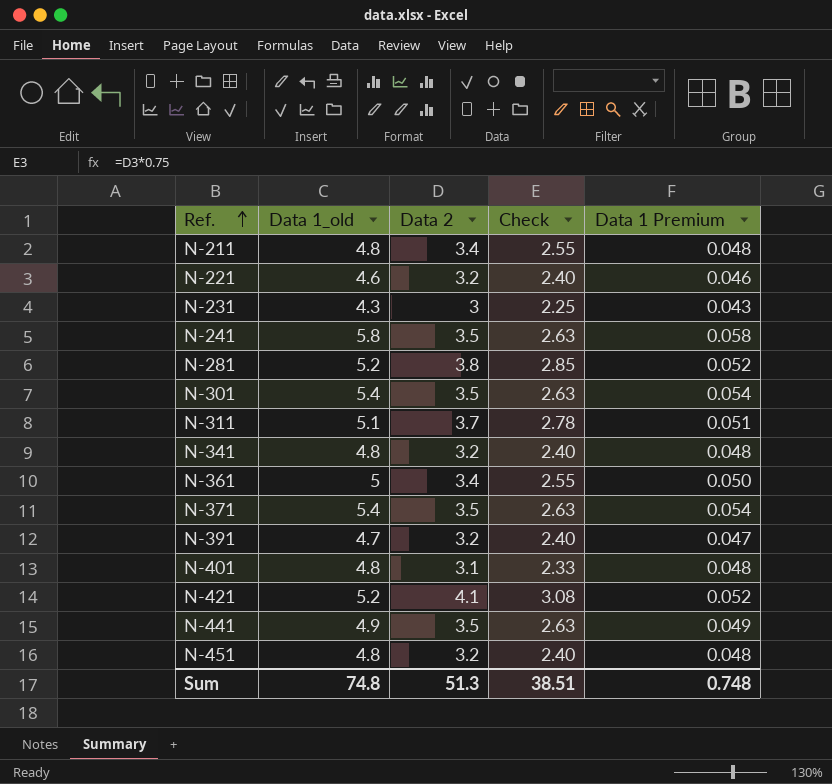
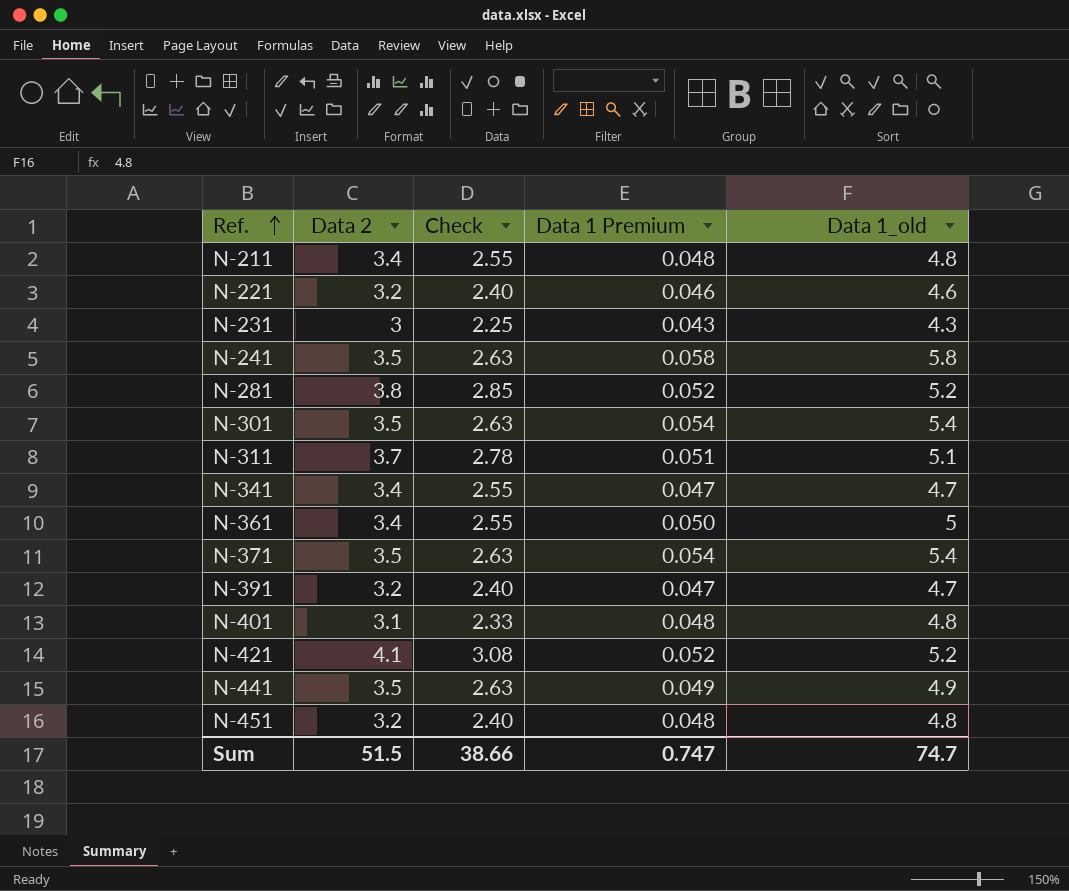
column Data 1_old | position: 2 -> 5
N-341 | Data 2: 3.2 -> 3.4
N-341 | Check: 2.40 -> 2.55
N-341 | Data 1 Premium: 0.048 -> 0.047
N-341 | Data 1_old: 4.8 -> 4.7
Sum | Data 2: 51.3 -> 51.5
Sum | Check: 38.51 -> 38.66
Sum | Data 1 Premium: 0.748 -> 0.747
Sum | Data 1_old: 74.8 -> 74.7

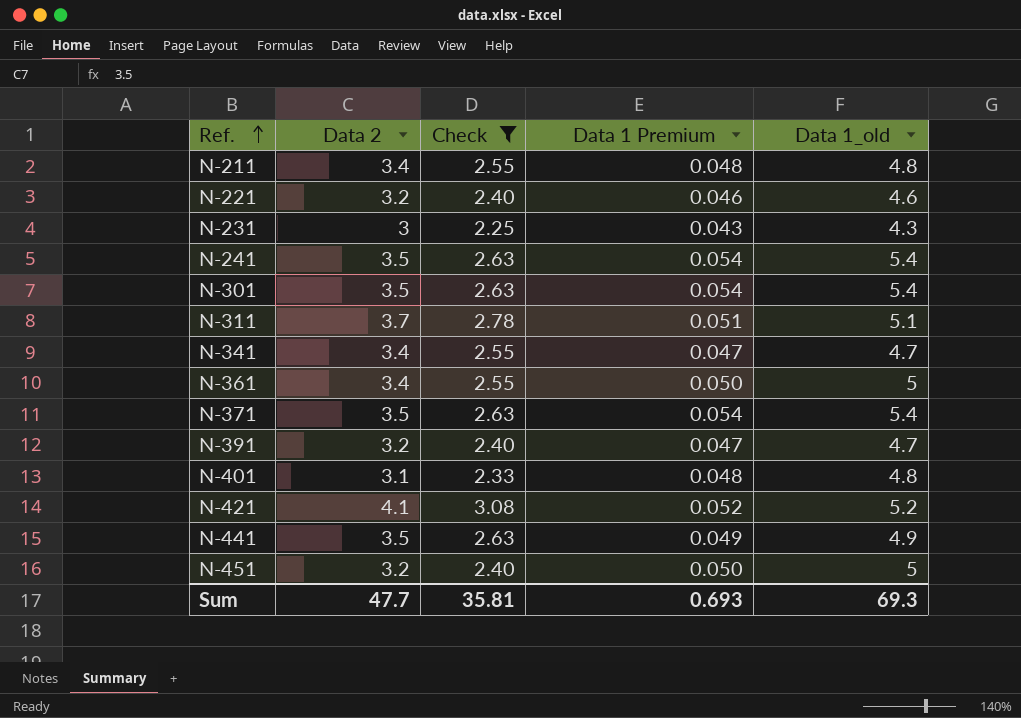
filter: none -> Check != 2.85
N-241 | Data 1 Premium: 0.058 -> 0.054
N-241 | Data 1_old: 5.8 -> 5.4
N-451 | Data 1 Premium: 0.048 -> 0.050
N-451 | Data 1_old: 4.8 -> 5
Sum | Data 2: 51.5 -> 47.7
Sum | Check: 38.66 -> 35.81
Sum | Data 1 Premium: 0.747 -> 0.693
Sum | Data 1_old: 74.7 -> 69.3

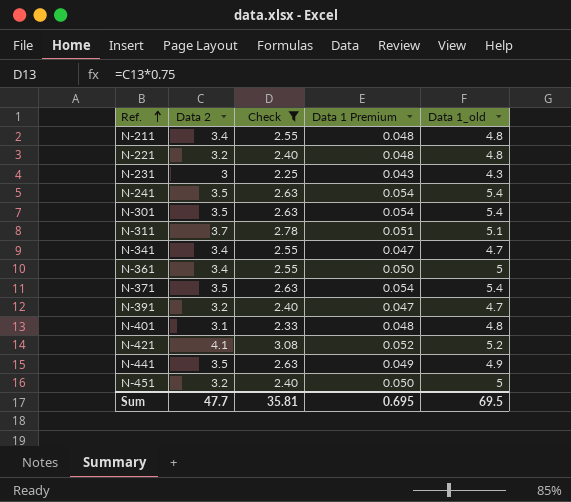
N-221 | Data 1 Premium: 0.046 -> 0.048
N-221 | Data 1_old: 4.6 -> 4.8
Sum | Data 1 Premium: 0.693 -> 0.695
Sum | Data 1_old: 69.3 -> 69.5

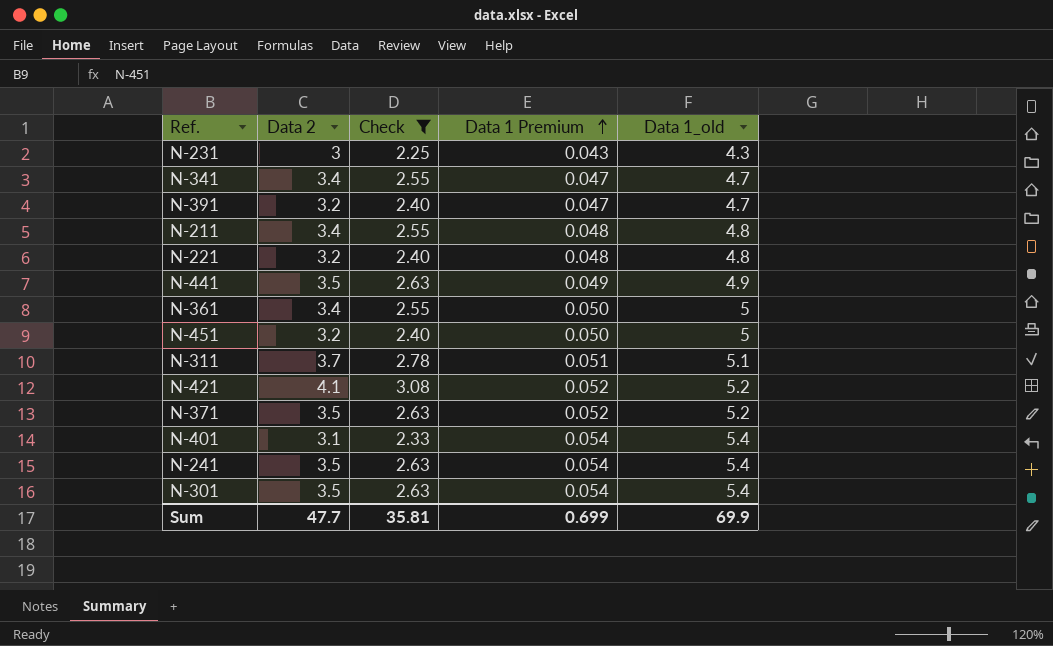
row order: Ref. ascending -> Data 1 Premium ascending
N-371 | Data 1 Premium: 0.054 -> 0.052
N-371 | Data 1_old: 5.4 -> 5.2
N-401 | Data 1 Premium: 0.048 -> 0.054
N-401 | Data 1_old: 4.8 -> 5.4
Sum | Data 1 Premium: 0.695 -> 0.699
Sum | Data 1_old: 69.5 -> 69.9

